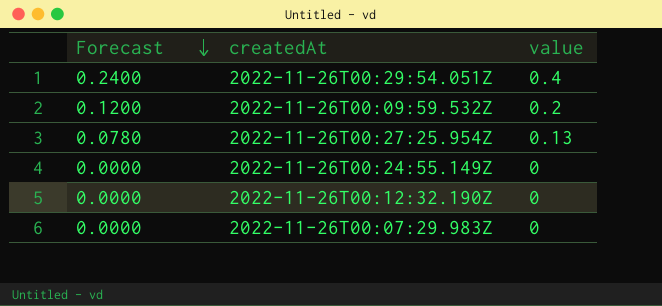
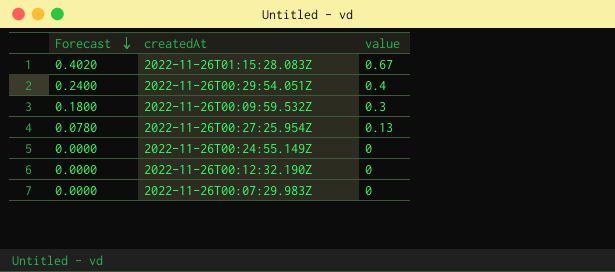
row 2022-11-26T01:15:28.083Z: none -> 0.4020 | 0.67
2022-11-26T00:09:59.532Z | Forecast: 0.1200 -> 0.1800
2022-11-26T00:09:59.532Z | value: 0.2 -> 0.3

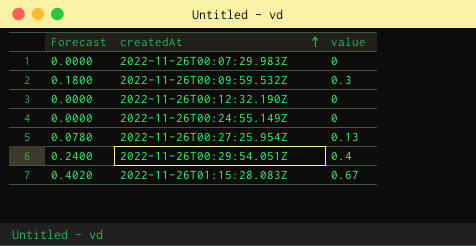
row order: Forecast descending -> createdAt ascending

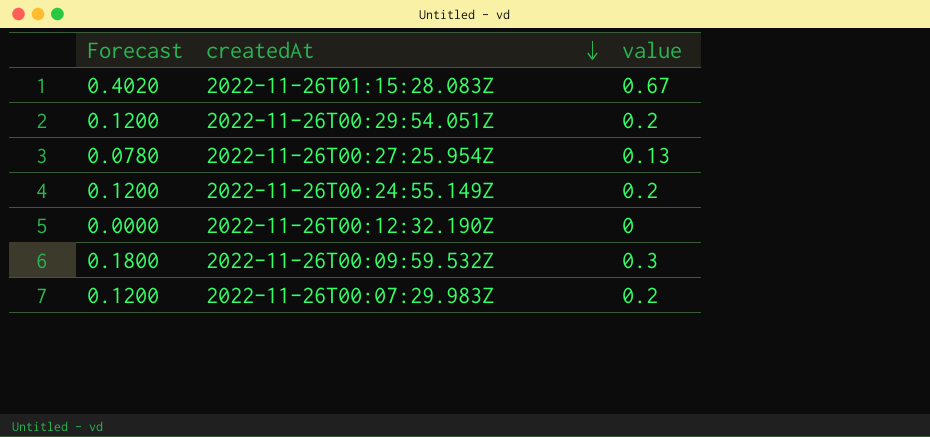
row order: createdAt ascending -> createdAt descending
2022-11-26T00:29:54.051Z | Forecast: 0.2400 -> 0.1200
2022-11-26T00:29:54.051Z | value: 0.4 -> 0.2
2022-11-26T00:24:55.149Z | Forecast: 0.0000 -> 0.1200
2022-11-26T00:24:55.149Z | value: 0 -> 0.2
2022-11-26T00:07:29.983Z | Forecast: 0.0000 -> 0.1200
2022-11-26T00:07:29.983Z | value: 0 -> 0.2

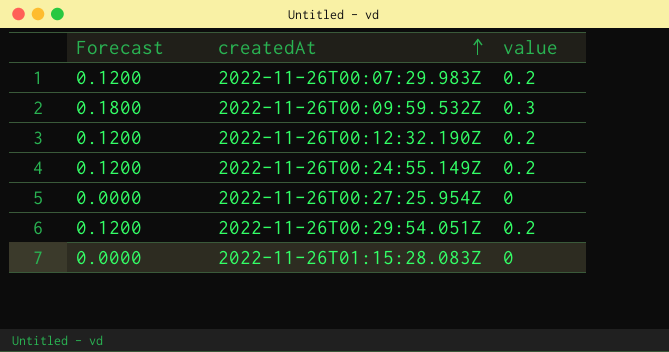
row order: createdAt descending -> createdAt ascending
2022-11-26T00:12:32.190Z | Forecast: 0.0000 -> 0.1200
2022-11-26T00:12:32.190Z | value: 0 -> 0.2
2022-11-26T00:27:25.954Z | Forecast: 0.0780 -> 0.0000
2022-11-26T00:27:25.954Z | value: 0.13 -> 0
2022-11-26T01:15:28.083Z | Forecast: 0.4020 -> 0.0000
2022-11-26T01:15:28.083Z | value: 0.67 -> 0

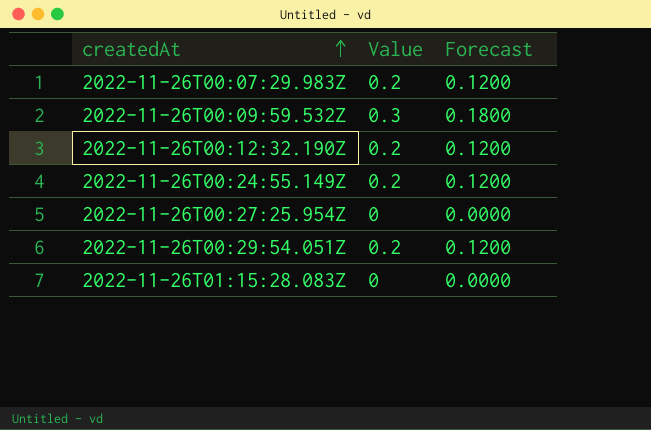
column name: value -> Value
column Forecast | position: 1 -> 3

